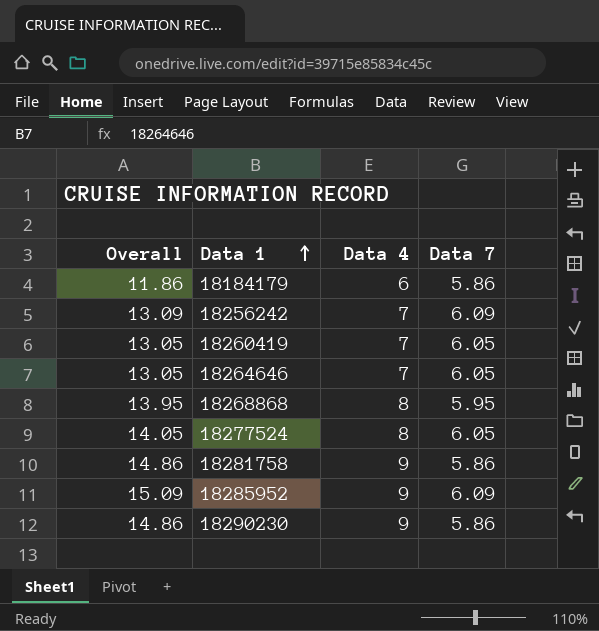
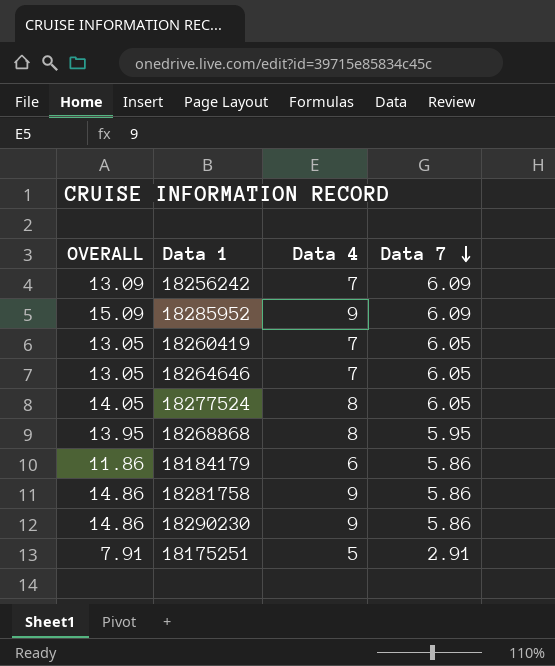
row order: Data 1 ascending -> Data 7 descending
column name: Overall -> OVERALL
row 18175251: none -> 7.91 | 5 | 2.91

